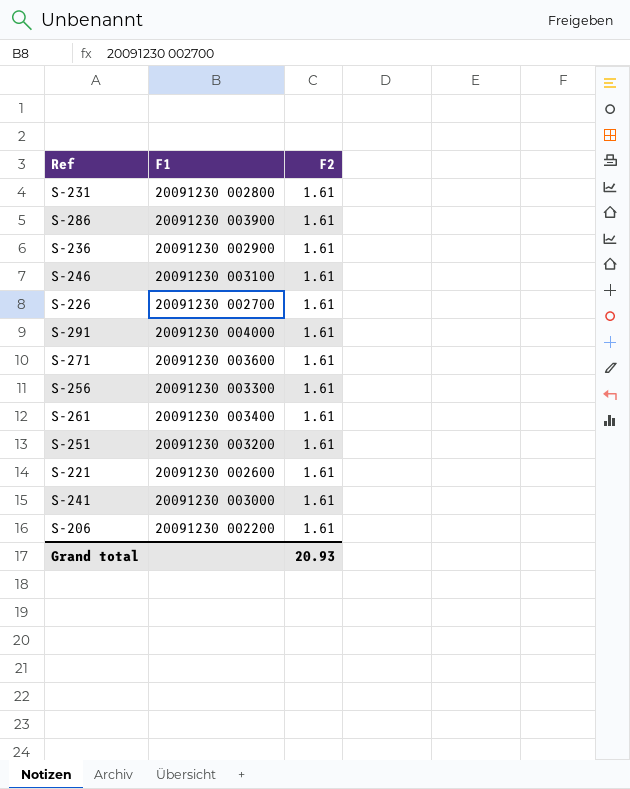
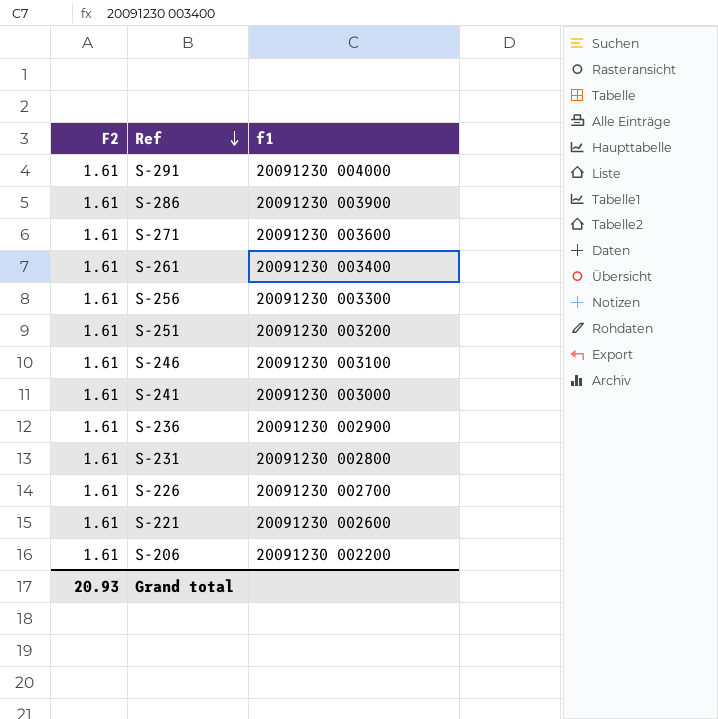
row order: none -> Ref descending
column F2 | position: 3 -> 1
column name: F1 -> f1

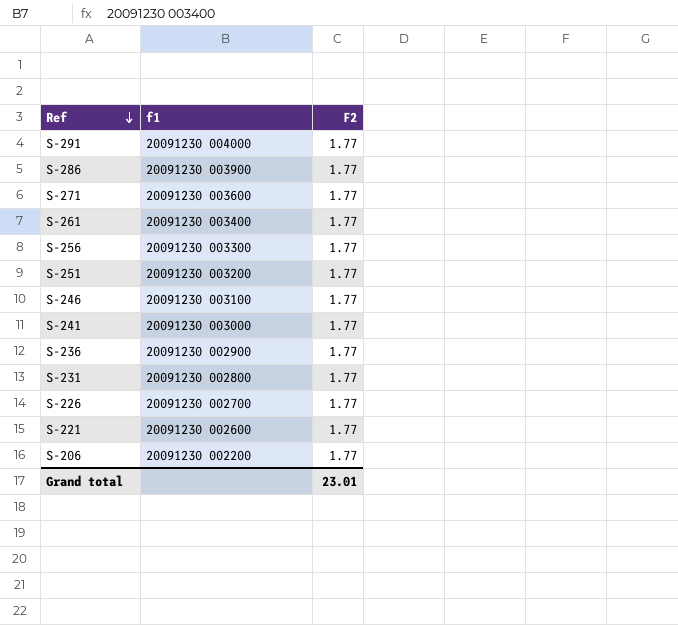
column F2 | position: 1 -> 3
S-291 | F2: 1.61 -> 1.77
S-286 | F2: 1.61 -> 1.77
S-271 | F2: 1.61 -> 1.77
S-261 | F2: 1.61 -> 1.77
S-256 | F2: 1.61 -> 1.77
S-251 | F2: 1.61 -> 1.77
S-246 | F2: 1.61 -> 1.77
S-241 | F2: 1.61 -> 1.77
S-236 | F2: 1.61 -> 1.77
S-231 | F2: 1.61 -> 1.77
S-226 | F2: 1.61 -> 1.77
S-221 | F2: 1.61 -> 1.77
S-206 | F2: 1.61 -> 1.77
Grand total | F2: 20.93 -> 23.01

